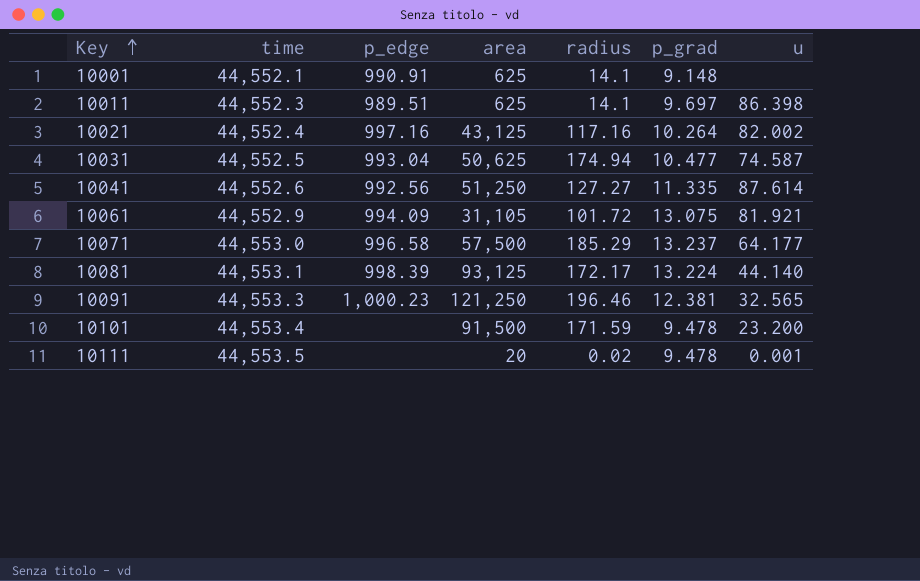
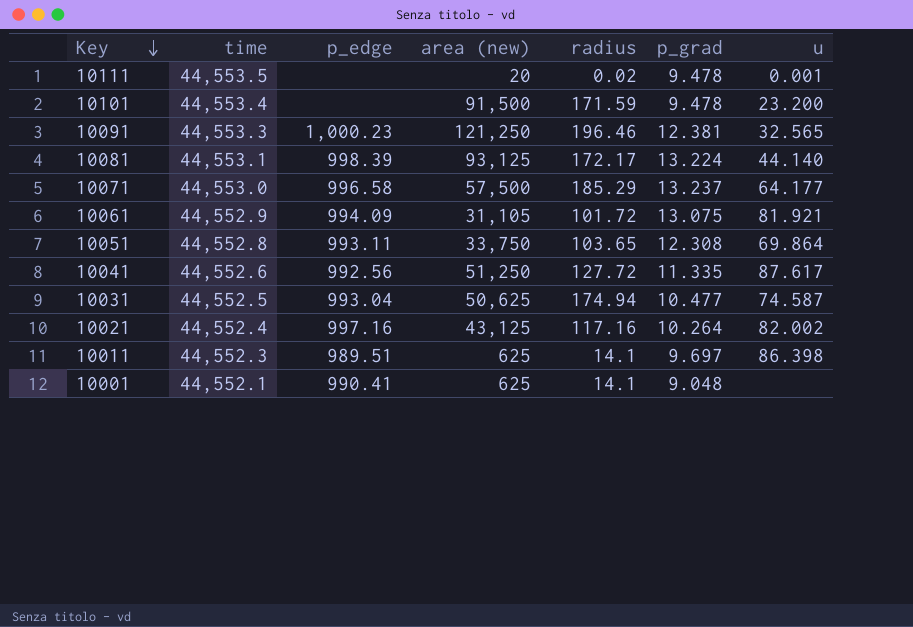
row order: Key ascending -> Key descending
column name: area -> area (new)
row 10051: none -> 44,552.8 | 993.11 | 33,750 | 103.65 | 12.308 | 69.864
10041 | radius: 127.27 -> 127.72
10041 | u: 87.614 -> 87.617
10001 | p_edge: 990.91 -> 990.41
10001 | p_grad: 9.148 -> 9.048

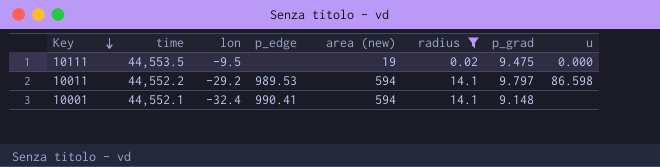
filter: none -> radius <= 14.1
column lon | position: none -> 3
10111 | area (new): 20 -> 19
10111 | p_grad: 9.478 -> 9.475
10111 | u: 0.001 -> 0.000
10011 | time: 44,552.3 -> 44,552.2
10011 | p_edge: 989.51 -> 989.53
10011 | area (new): 625 -> 594
10011 | p_grad: 9.697 -> 9.797
10011 | u: 86.398 -> 86.598
10001 | area (new): 625 -> 594
10001 | p_grad: 9.048 -> 9.148

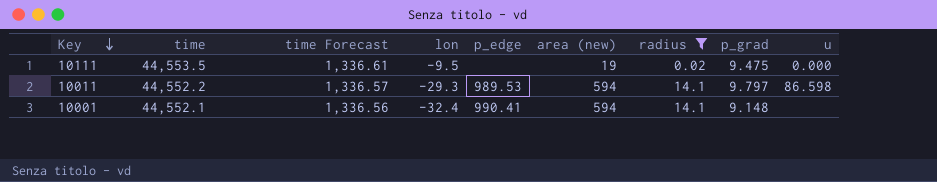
column time Forecast | formula: none -> [time] * 0.03
10011 | lon: -29.2 -> -29.3

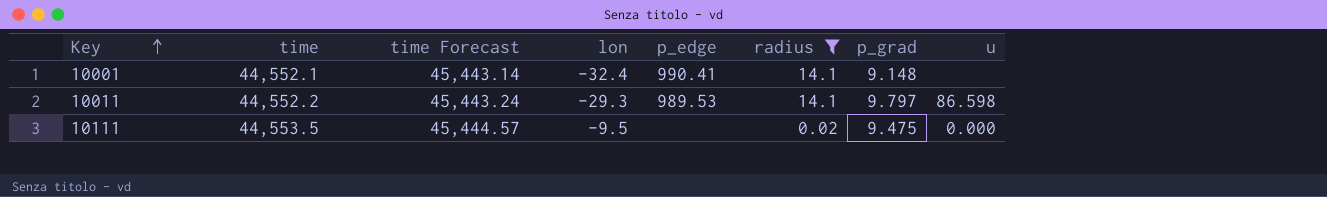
row order: Key descending -> Key ascending
column area (new) | position: 6 -> none
column time Forecast | formula: [time] * 0.03 -> [time] * 1.02

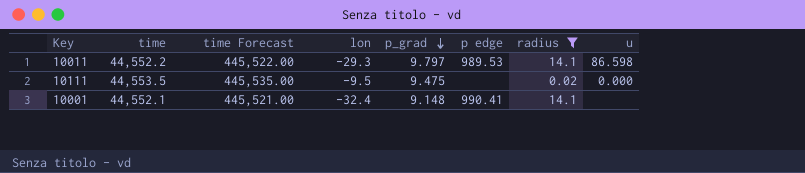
row order: Key ascending -> p_grad descending
column time Forecast | formula: [time] * 1.02 -> [time] * 10
column p_grad | position: 7 -> 5
column name: p_edge -> p edge

